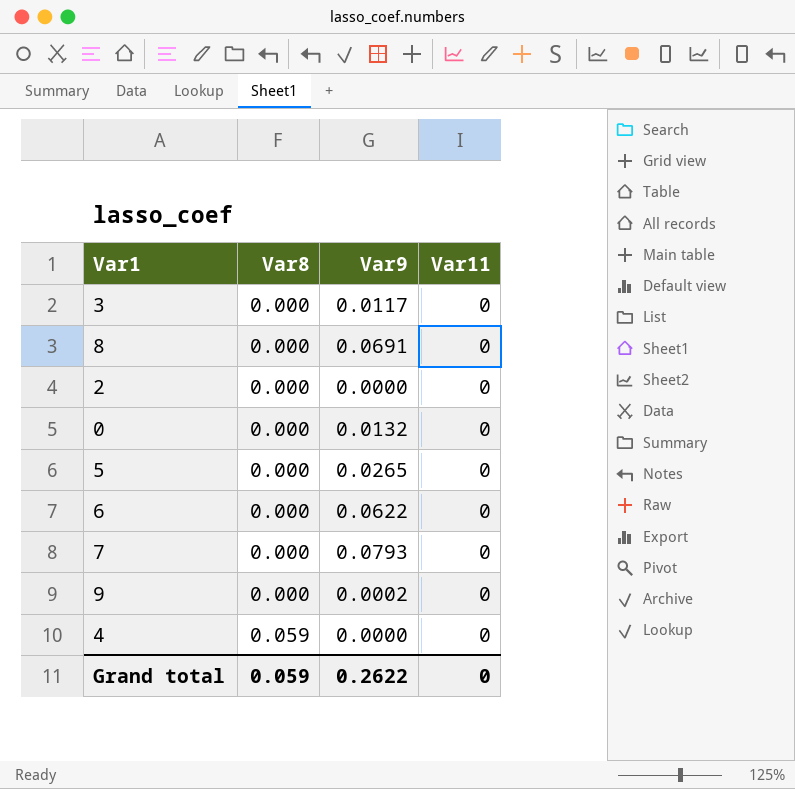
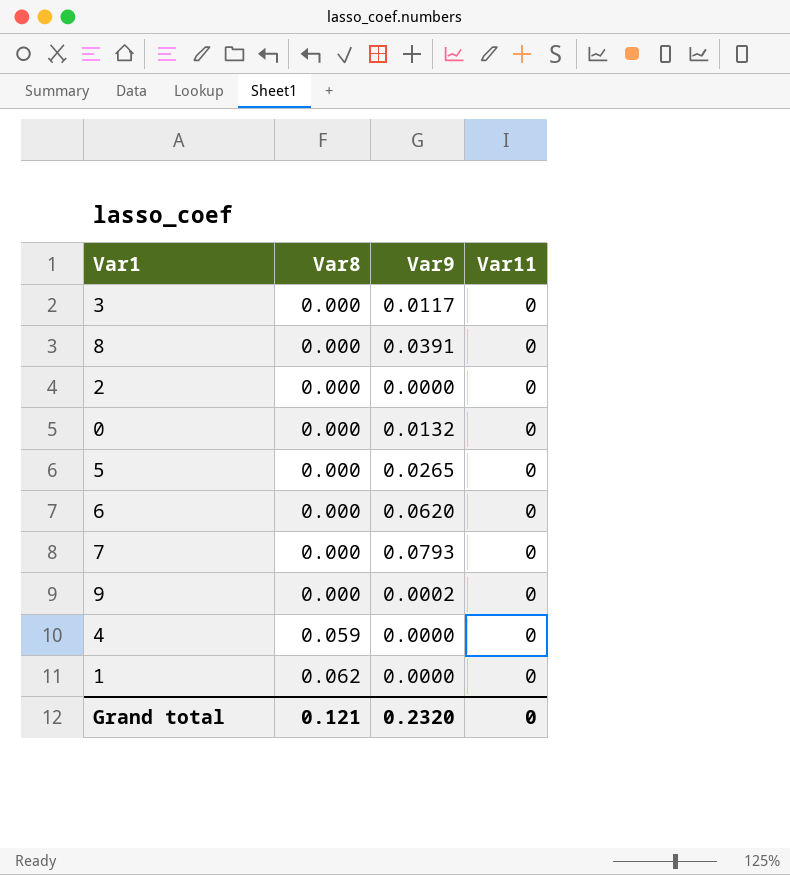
8 | Var9: 0.0691 -> 0.0391
6 | Var9: 0.0622 -> 0.0620
row 1: none -> 0.062 | 0.0000 | 0
Grand total | Var8: 0.059 -> 0.121
Grand total | Var9: 0.2622 -> 0.2320

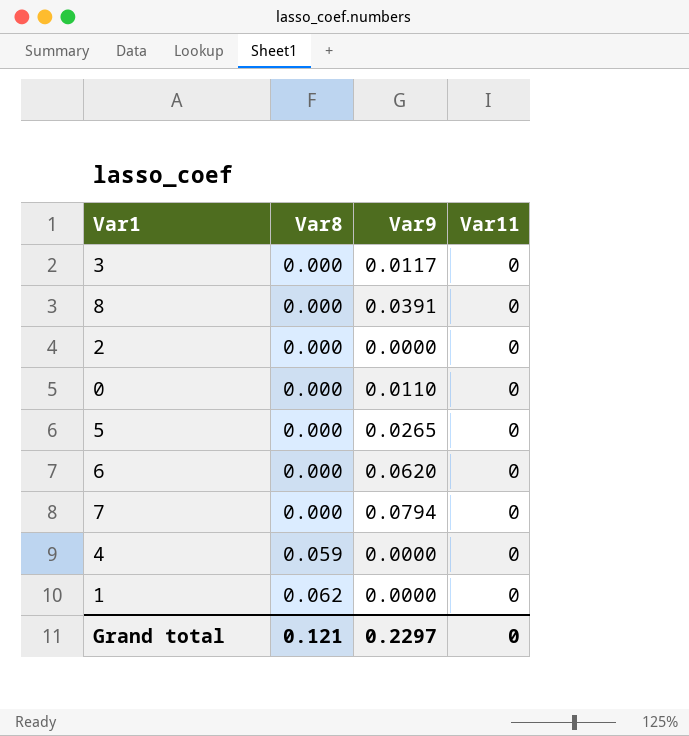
row 9: 0.000 | 0.0002 | 0 -> none
0 | Var9: 0.0132 -> 0.0110
7 | Var9: 0.0793 -> 0.0794
Grand total | Var9: 0.2320 -> 0.2297

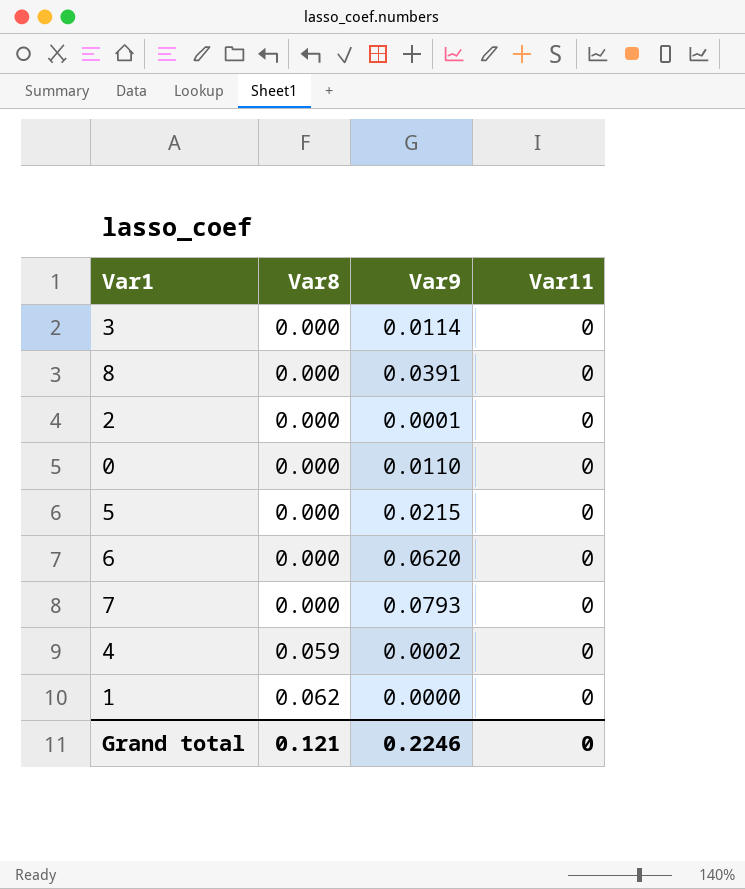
3 | Var9: 0.0117 -> 0.0114
2 | Var9: 0.0000 -> 0.0001
5 | Var9: 0.0265 -> 0.0215
7 | Var9: 0.0794 -> 0.0793
4 | Var9: 0.0000 -> 0.0002
Grand total | Var9: 0.2297 -> 0.2246

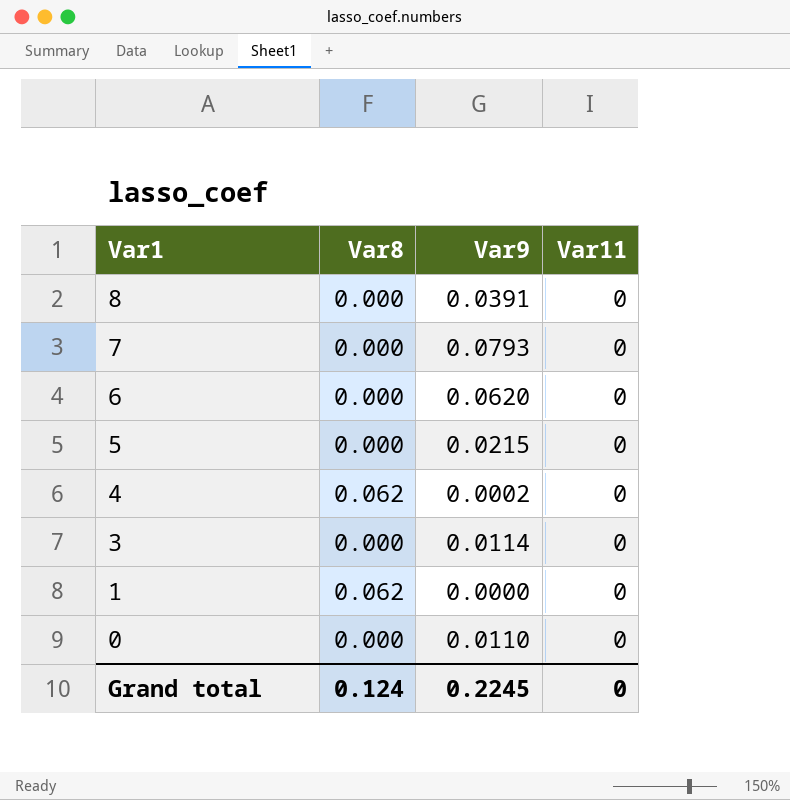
row order: Var8 ascending -> Var1 descending
row 2: 0.000 | 0.0001 | 0 -> none
4 | Var8: 0.059 -> 0.062
Grand total | Var8: 0.121 -> 0.124
Grand total | Var9: 0.2246 -> 0.2245

